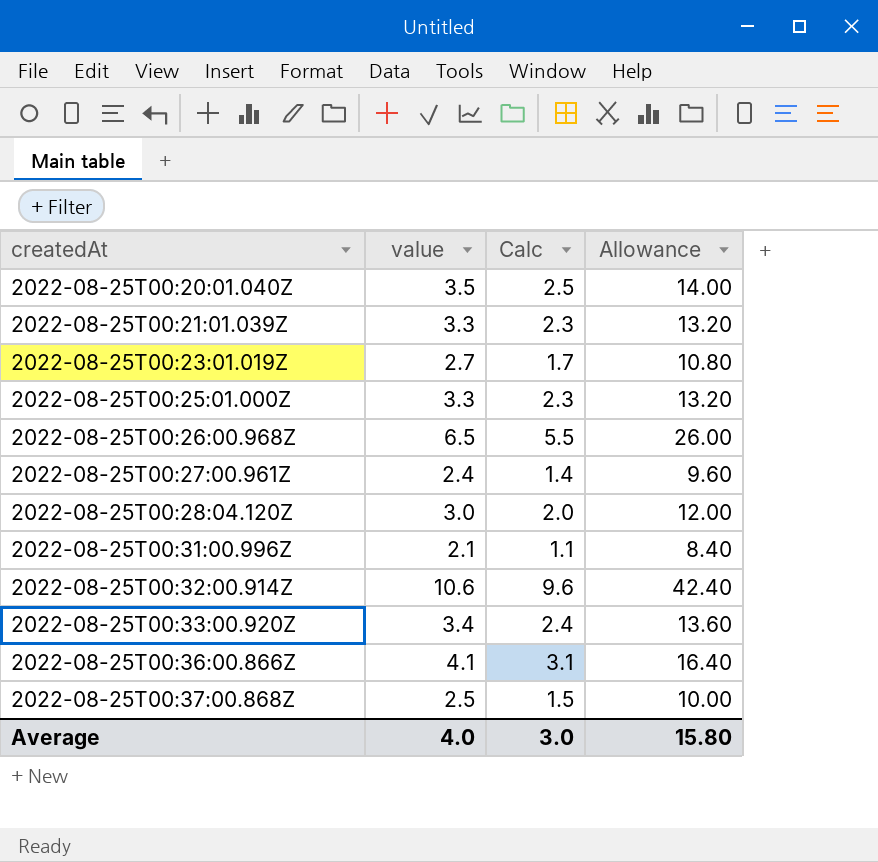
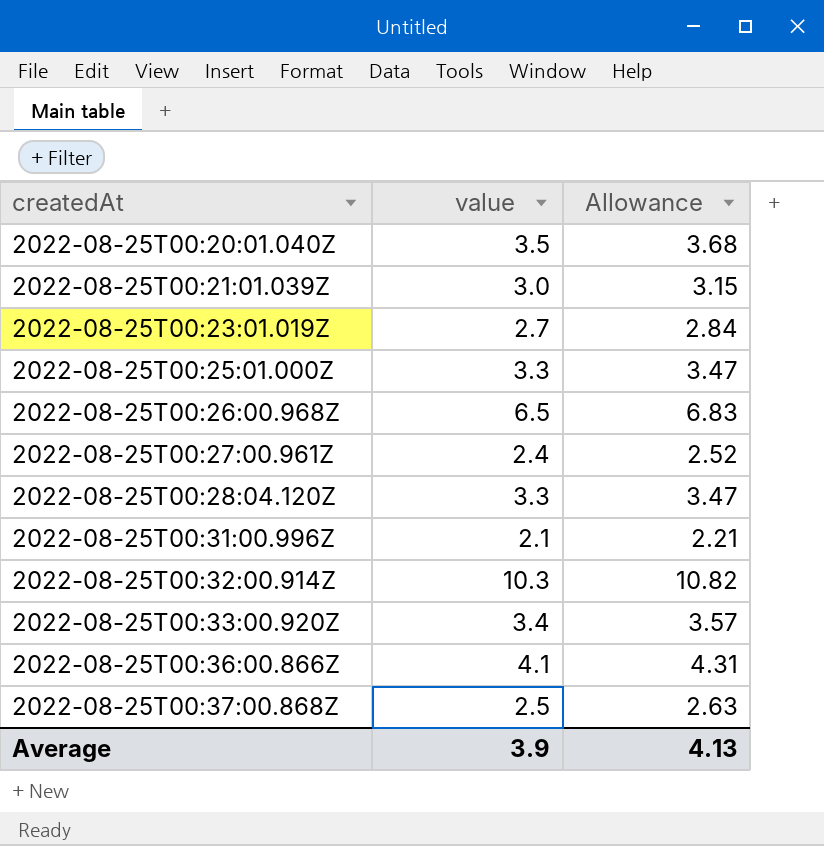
column Calc | formula: [value] - 1 -> none
column Allowance | formula: [value] * 4 -> [value] * 1.05
2022-08-25T00:21:01.039Z | value: 3.3 -> 3.0
2022-08-25T00:28:04.120Z | value: 3.0 -> 3.3
2022-08-25T00:32:00.914Z | value: 10.6 -> 10.3
Average | value: 4.0 -> 3.9
Average | Allowance: 15.80 -> 4.13

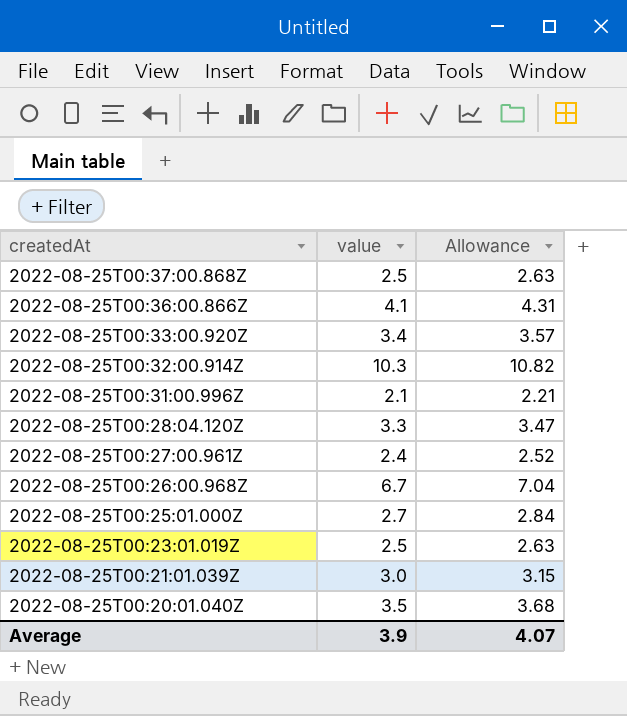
row order: createdAt ascending -> createdAt descending
2022-08-25T00:26:00.968Z | value: 6.5 -> 6.7
2022-08-25T00:26:00.968Z | Allowance: 6.83 -> 7.04
2022-08-25T00:25:01.000Z | value: 3.3 -> 2.7
2022-08-25T00:25:01.000Z | Allowance: 3.47 -> 2.84
2022-08-25T00:23:01.019Z | value: 2.7 -> 2.5
2022-08-25T00:23:01.019Z | Allowance: 2.84 -> 2.63
Average | Allowance: 4.13 -> 4.07

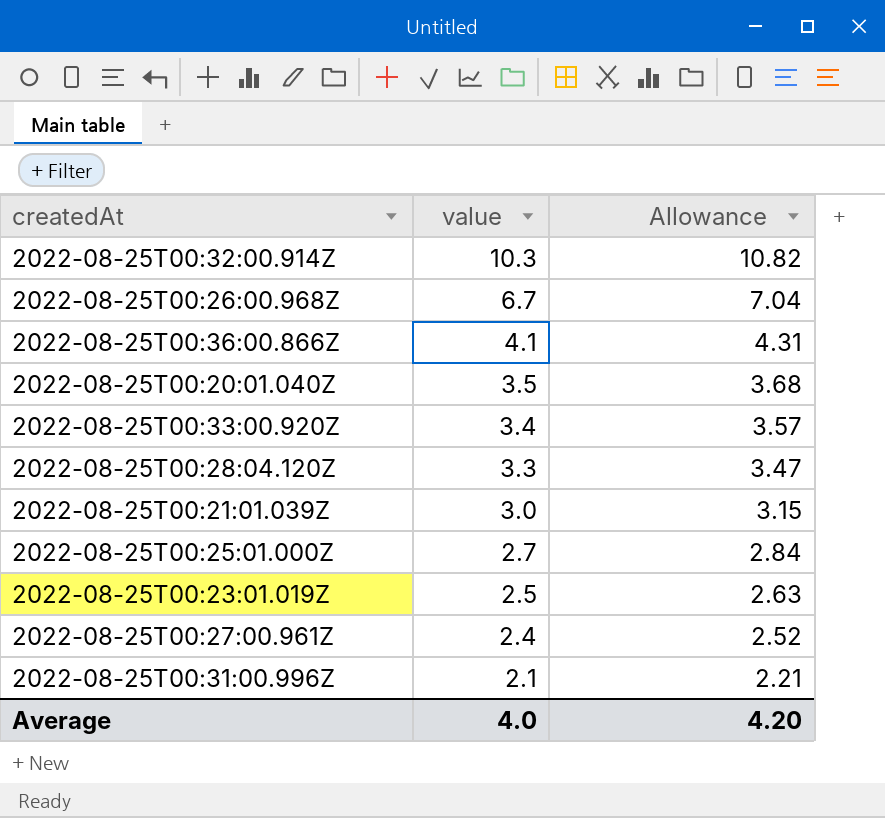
row order: createdAt descending -> value descending
row 2022-08-25T00:37:00.868Z: 2.5 | 2.63 -> none
Average | value: 3.9 -> 4.0
Average | Allowance: 4.07 -> 4.20

